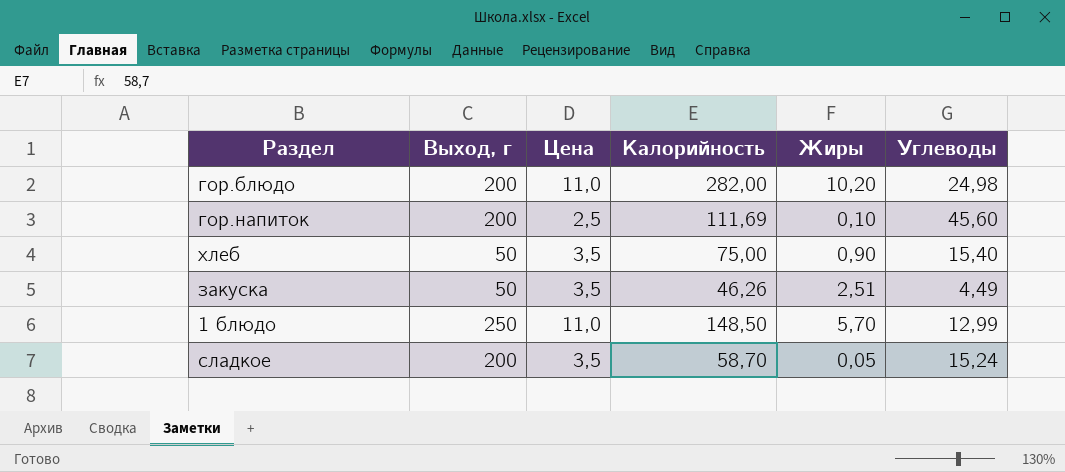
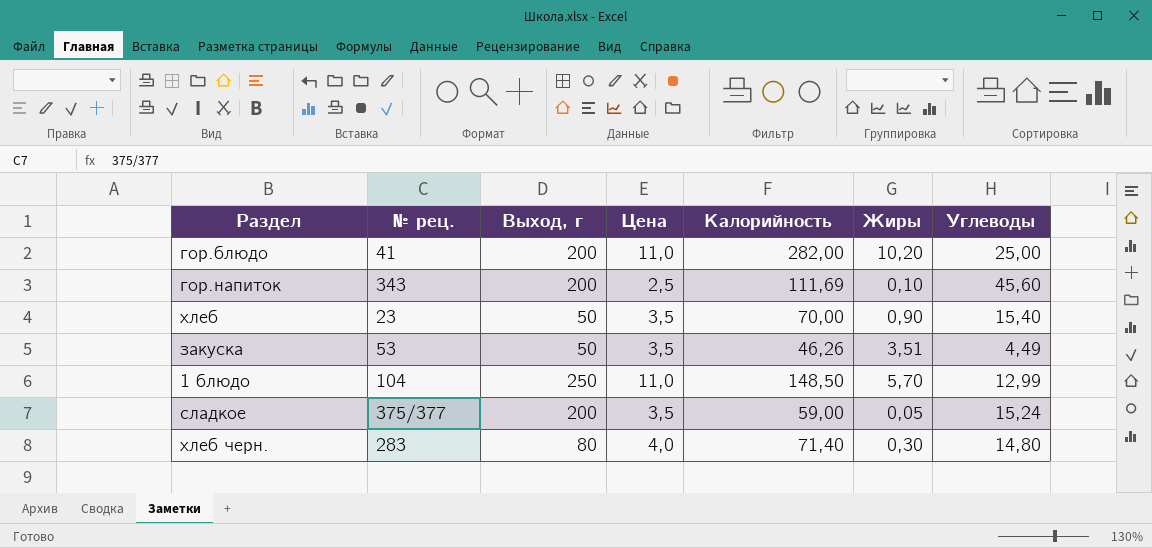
column № рец. | position: none -> 2
гор.блюдо | Углеводы: 24,98 -> 25,00
хлеб | Калорийность: 75,00 -> 70,00
закуска | Жиры: 2,51 -> 3,51
сладкое | Калорийность: 58,70 -> 59,00
row хлеб черн.: none -> 283 | 80 | 4,0 | 71,40 | 0,30 | 14,80

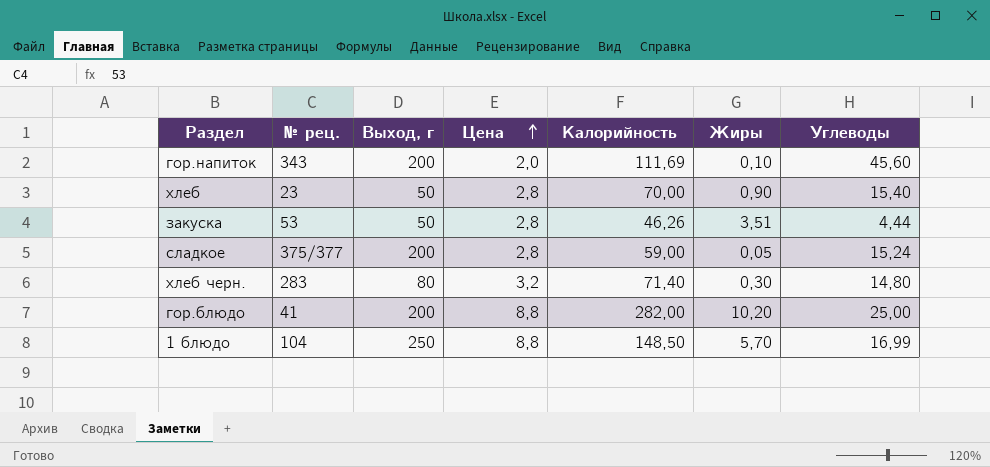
row order: none -> Цена ascending
гор.напиток | Цена: 2,5 -> 2,0
хлеб | Цена: 3,5 -> 2,8
закуска | Цена: 3,5 -> 2,8
закуска | Углеводы: 4,49 -> 4,44
сладкое | Цена: 3,5 -> 2,8
хлеб черн. | Цена: 4,0 -> 3,2
гор.блюдо | Цена: 11,0 -> 8,8
1 блюдо | Цена: 11,0 -> 8,8
1 блюдо | Углеводы: 12,99 -> 16,99

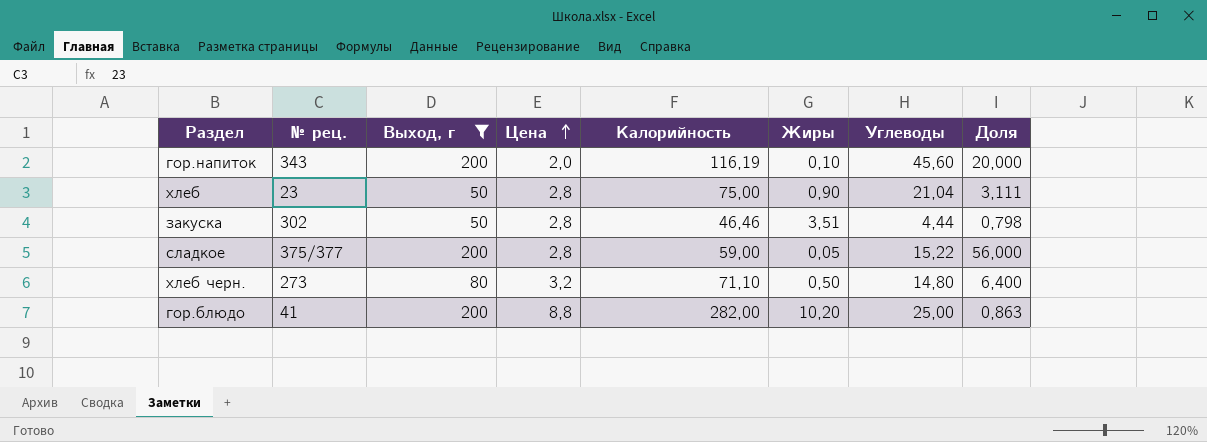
filter: none -> Выход, г != 250
column Доля | formula: none -> [Цена] / [Жиры]
гор.напиток | Калорийность: 111,69 -> 116,19
хлеб | Калорийность: 70,00 -> 75,00
хлеб | Углеводы: 15,40 -> 21,04
закуска | № рец.: 53 -> 302
закуска | Калорийность: 46,26 -> 46,46
сладкое | Углеводы: 15,24 -> 15,22
хлеб черн. | № рец.: 283 -> 273
хлеб черн. | Калорийность: 71,40 -> 71,10
хлеб черн. | Жиры: 0,30 -> 0,50

